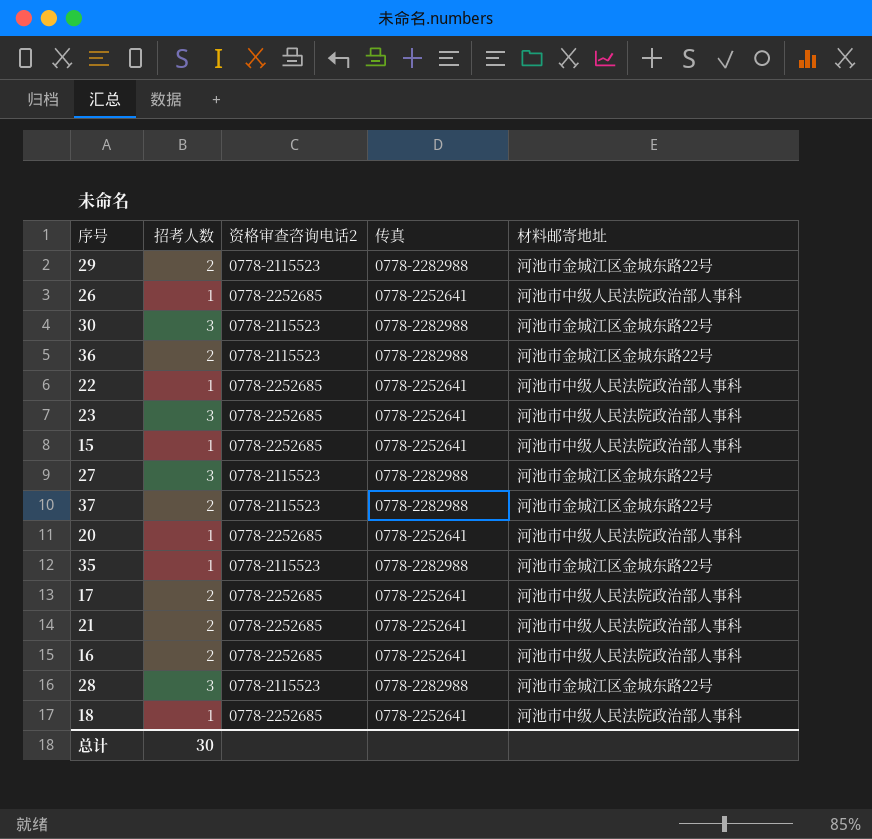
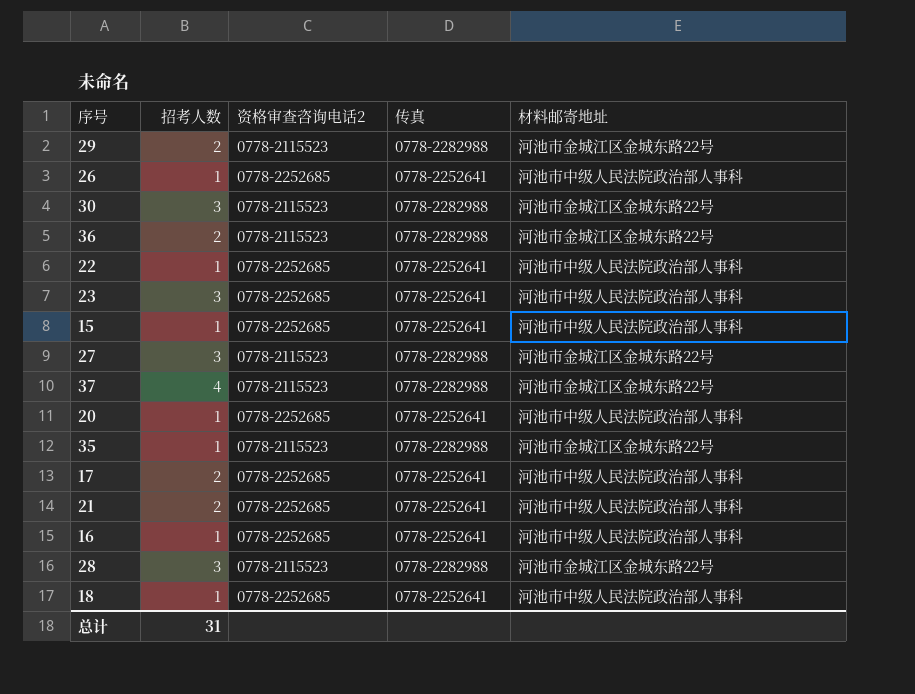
37 | 招考人数: 2 -> 4
16 | 招考人数: 2 -> 1
总计 | 招考人数: 30 -> 31

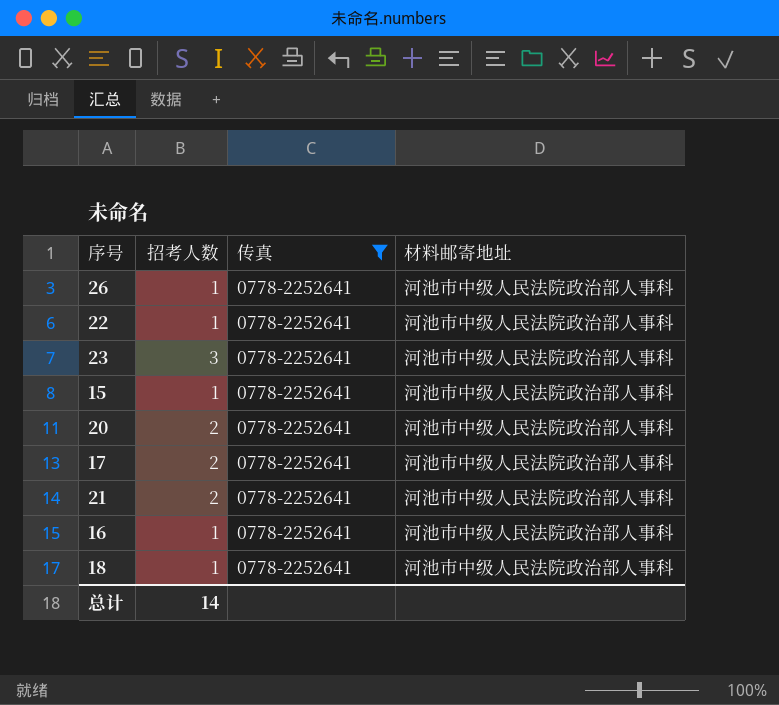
filter: none -> 传真 = 0778-2252641
column 资格审查咨询电话2 | position: 3 -> none
20 | 招考人数: 1 -> 2
总计 | 招考人数: 31 -> 14

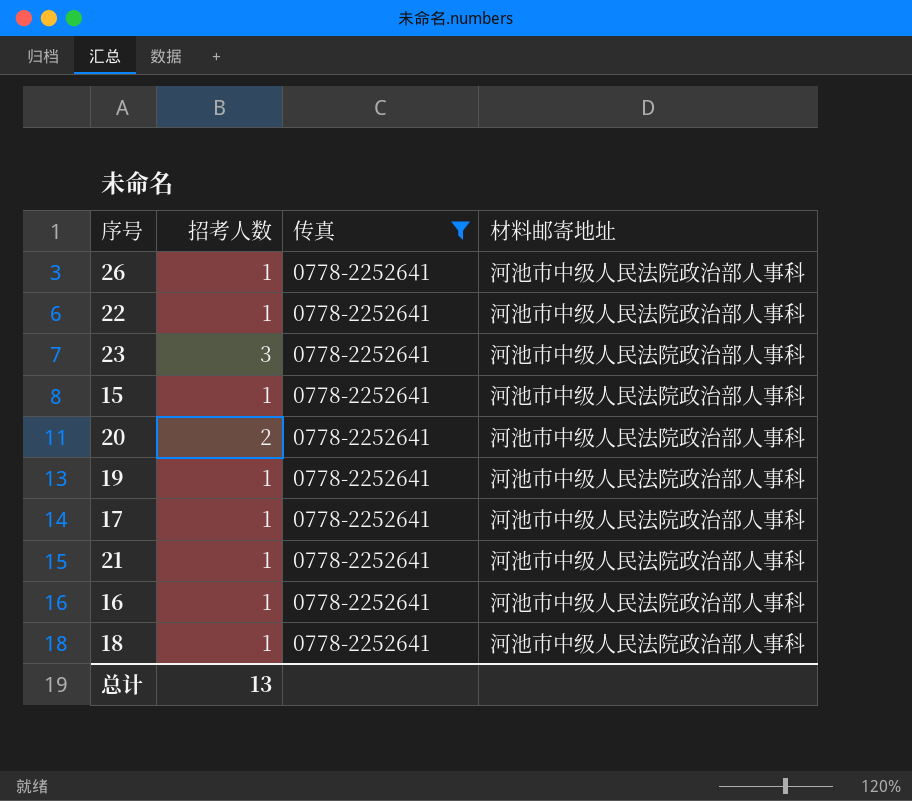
row 19: none -> 1 | 0778-2252641 | 河池市中级人民法院政治部人事科
17 | 招考人数: 2 -> 1
21 | 招考人数: 2 -> 1
总计 | 招考人数: 14 -> 13

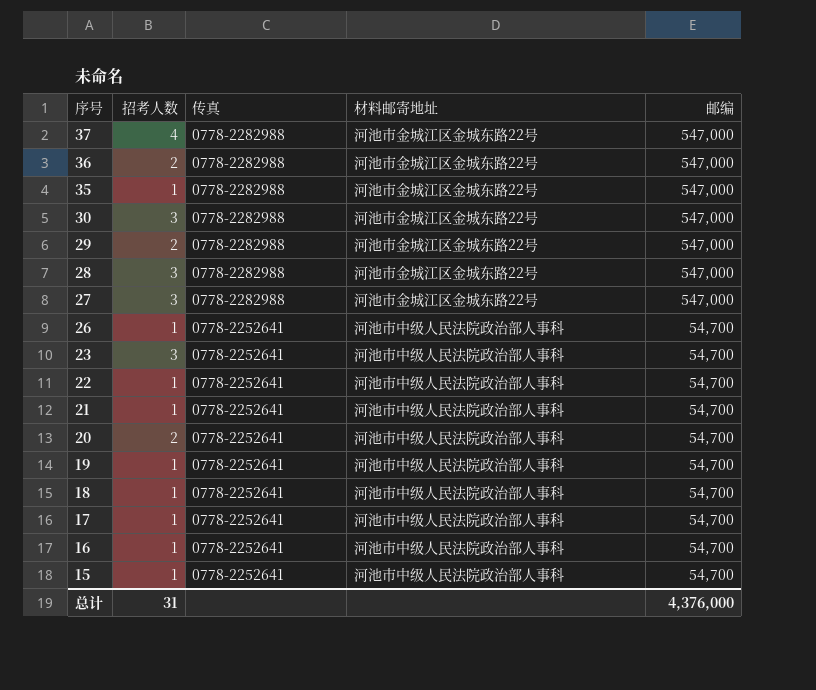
filter: 传真 = 0778-2252641 -> none
row order: none -> 序号 descending
column 邮编 | position: none -> 5
总计 | 招考人数: 13 -> 31

